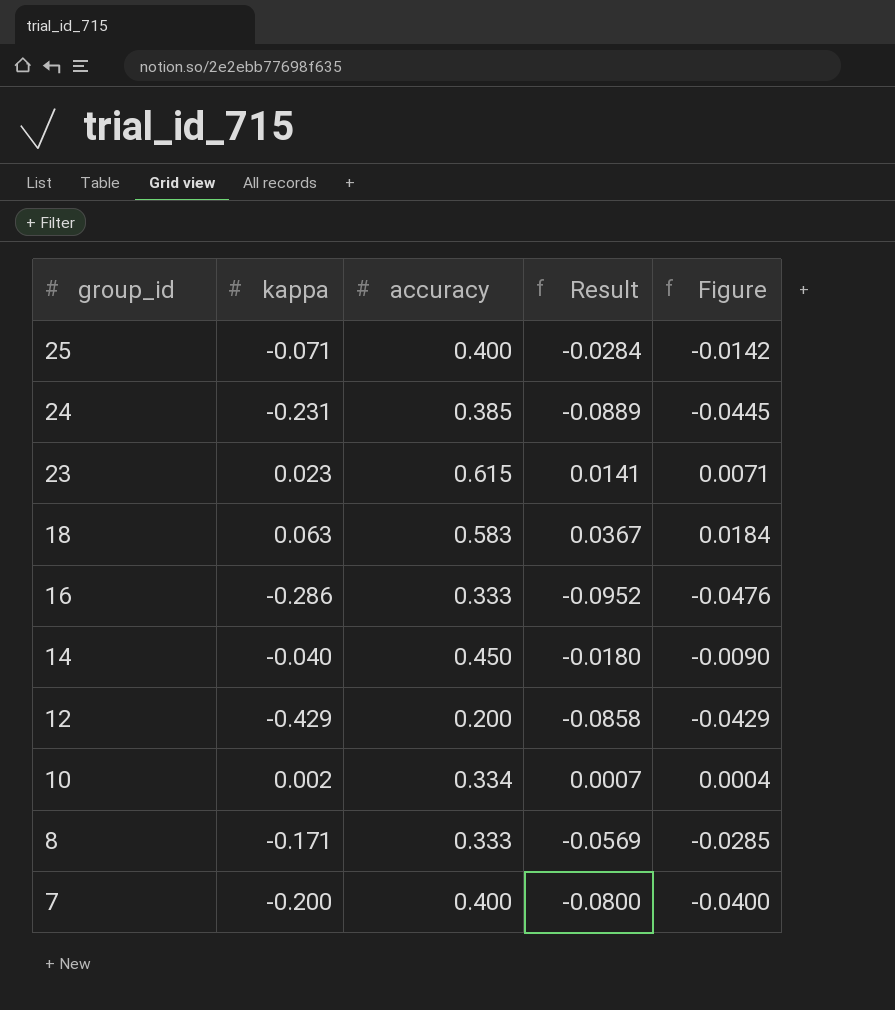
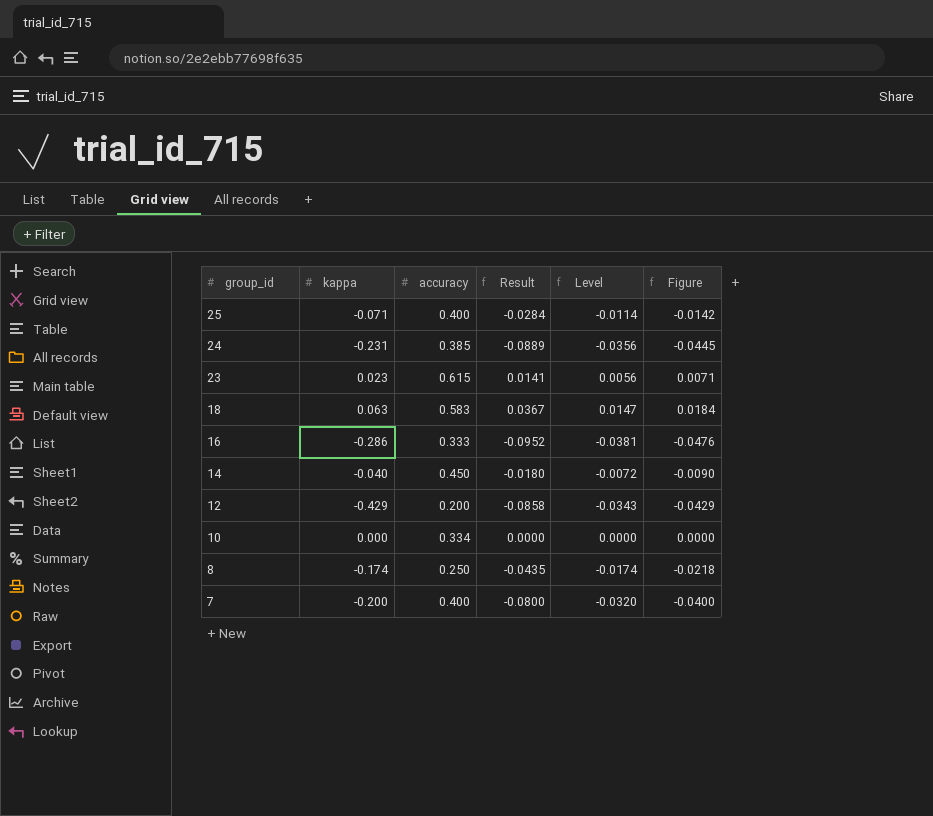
column Level | formula: none -> [Result] * 0.4
10 | kappa: 0.002 -> 0.000
10 | Result: 0.0007 -> 0.0000
10 | Figure: 0.0004 -> 0.0000
8 | kappa: -0.171 -> -0.174
8 | accuracy: 0.333 -> 0.250
8 | Result: -0.0569 -> -0.0435
8 | Figure: -0.0285 -> -0.0218

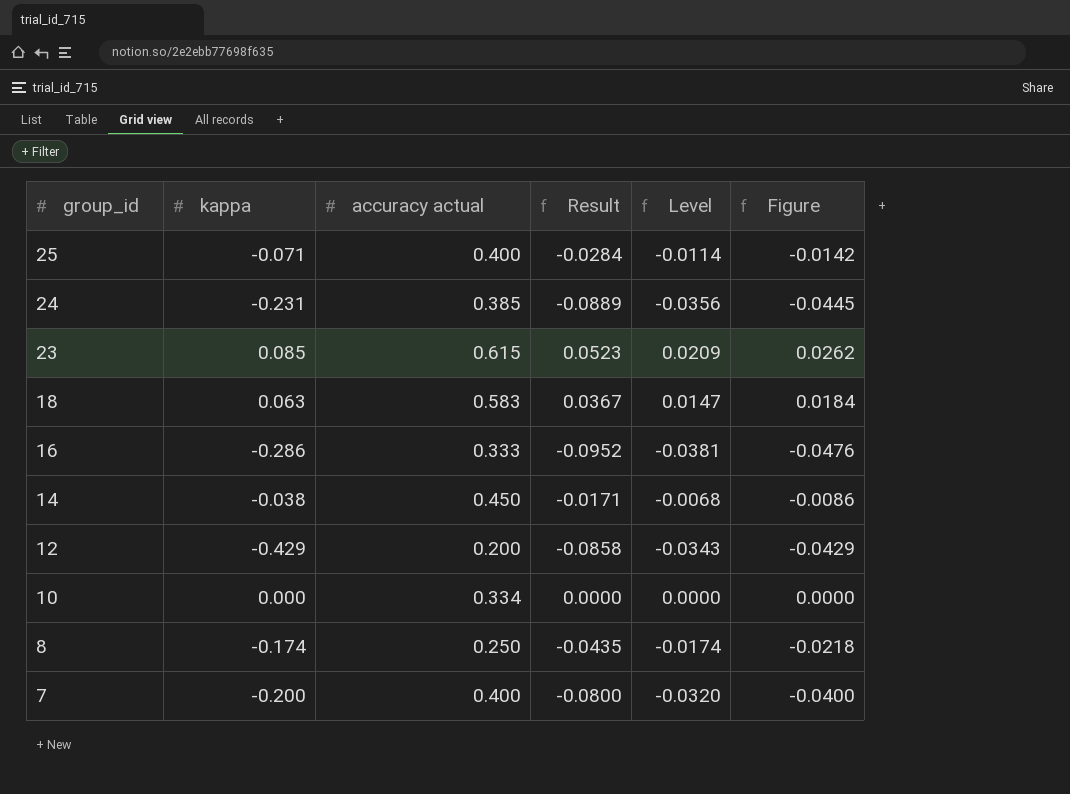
column name: accuracy -> accuracy actual
23 | kappa: 0.023 -> 0.085
23 | Result: 0.0141 -> 0.0523
23 | Level: 0.0056 -> 0.0209
23 | Figure: 0.0071 -> 0.0262
14 | kappa: -0.040 -> -0.038
14 | Result: -0.0180 -> -0.0171
14 | Level: -0.0072 -> -0.0068
14 | Figure: -0.0090 -> -0.0086

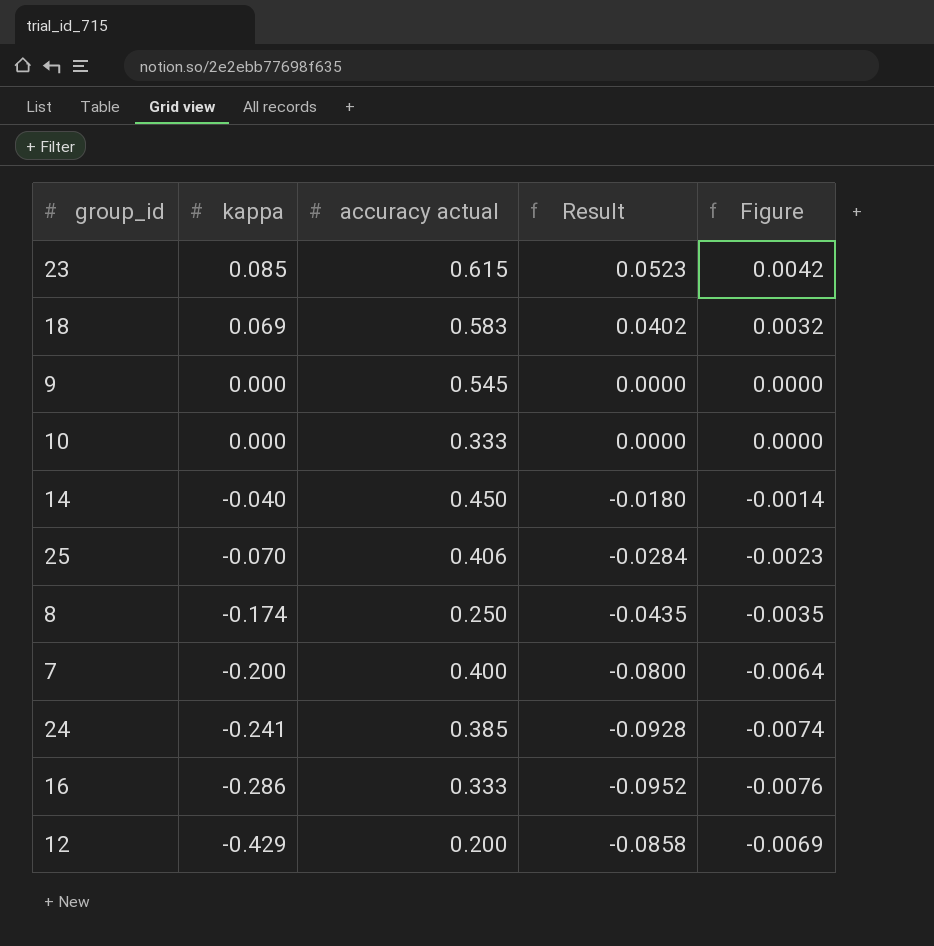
row order: group_id descending -> kappa descending
column Level | formula: [Result] * 0.4 -> none
column Figure | formula: [Result] * 0.5 -> [Result] * 0.08
18 | kappa: 0.063 -> 0.069
18 | Result: 0.0367 -> 0.0402
row 9: none -> 0.000 | 0.545 | 0.0000 | 0.0000
10 | accuracy actual: 0.334 -> 0.333
14 | kappa: -0.038 -> -0.040
14 | Result: -0.0171 -> -0.0180
25 | kappa: -0.071 -> -0.070
25 | accuracy actual: 0.400 -> 0.406
24 | kappa: -0.231 -> -0.241
24 | Result: -0.0889 -> -0.0928

